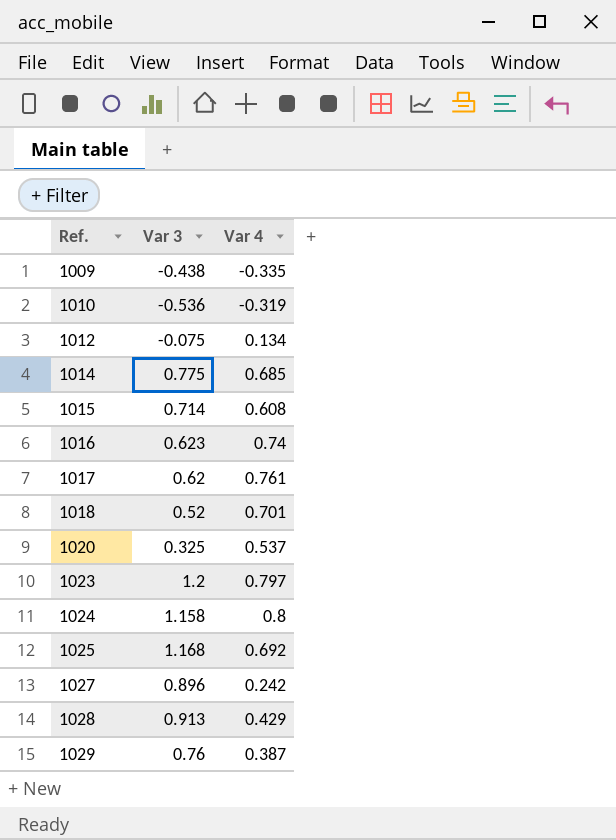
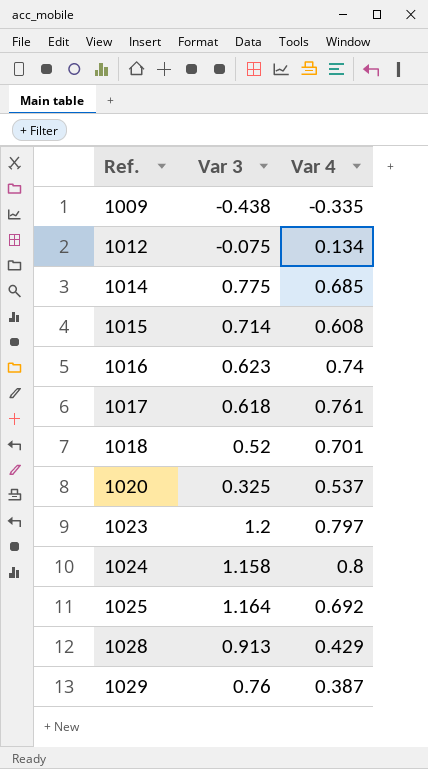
row 1010: -0.536 | -0.319 -> none
row 1027: 0.896 | 0.242 -> none
1017 | Var 3: 0.62 -> 0.618
1025 | Var 3: 1.168 -> 1.164

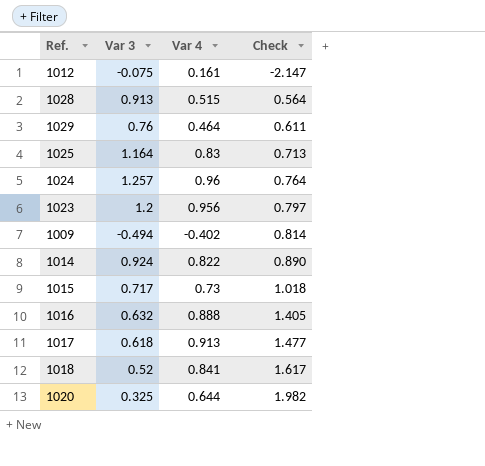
row order: Ref. ascending -> Check ascending
column Check | formula: none -> [Var 4] / [Var 3]
1012 | Var 4: 0.134 -> 0.161
1028 | Var 4: 0.429 -> 0.515
1029 | Var 4: 0.387 -> 0.464
1025 | Var 4: 0.692 -> 0.83
1024 | Var 3: 1.158 -> 1.257
1024 | Var 4: 0.8 -> 0.96
1023 | Var 4: 0.797 -> 0.956
1009 | Var 3: -0.438 -> -0.494
1009 | Var 4: -0.335 -> -0.402
1014 | Var 3: 0.775 -> 0.924
1014 | Var 4: 0.685 -> 0.822
1015 | Var 3: 0.714 -> 0.717
1015 | Var 4: 0.608 -> 0.73
1016 | Var 3: 0.623 -> 0.632
1016 | Var 4: 0.74 -> 0.888
1017 | Var 4: 0.761 -> 0.913
1018 | Var 4: 0.701 -> 0.841
1020 | Var 4: 0.537 -> 0.644

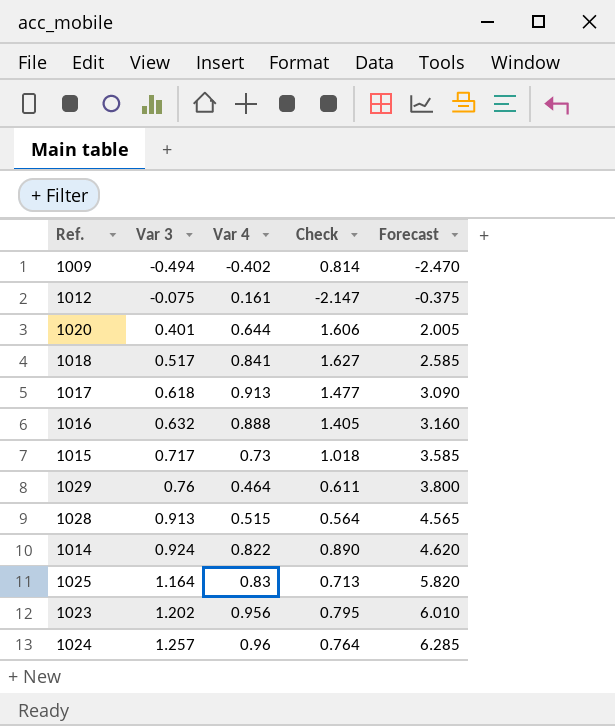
row order: Check ascending -> Var 3 ascending
column Forecast | formula: none -> [Var 3] * 5
1020 | Var 3: 0.325 -> 0.401
1020 | Check: 1.982 -> 1.606
1018 | Var 3: 0.52 -> 0.517
1018 | Check: 1.617 -> 1.627
1023 | Var 3: 1.2 -> 1.202
1023 | Check: 0.797 -> 0.795

